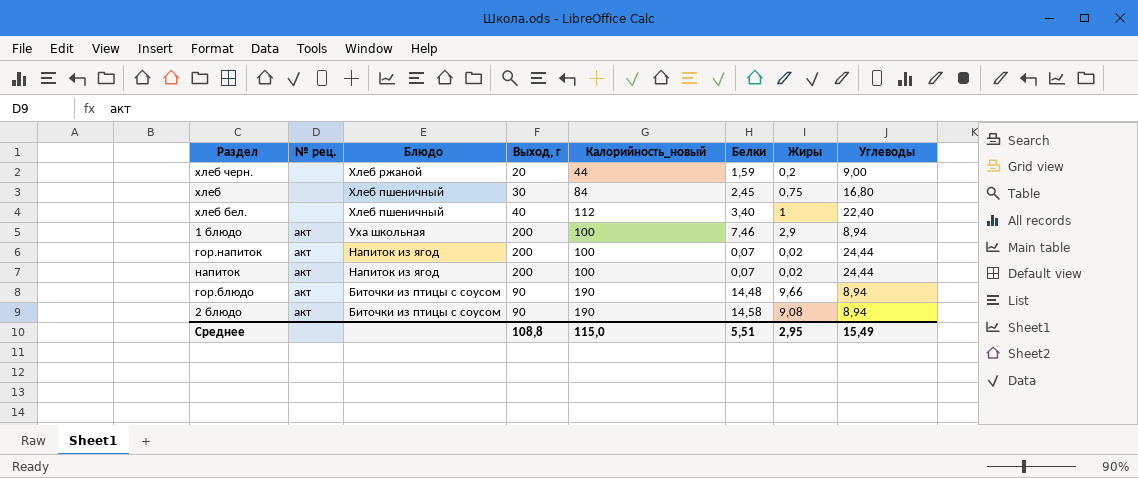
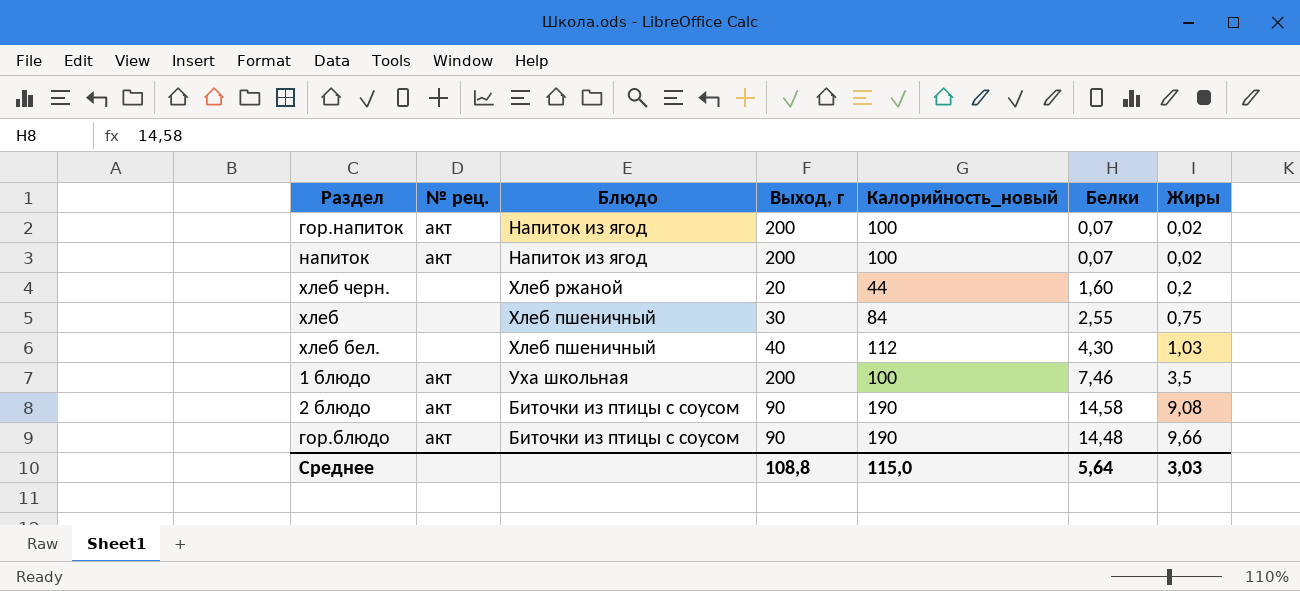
row order: Блюдо descending -> Жиры ascending
column Углеводы | position: 8 -> none
хлеб черн. | Белки: 1,59 -> 1,60
хлеб | Белки: 2,45 -> 2,55
хлеб бел. | Белки: 3,40 -> 4,30
хлеб бел. | Жиры: 1 -> 1,03
1 блюдо | Жиры: 2,9 -> 3,5
Среднее | Белки: 5,51 -> 5,64
Среднее | Жиры: 2,95 -> 3,03

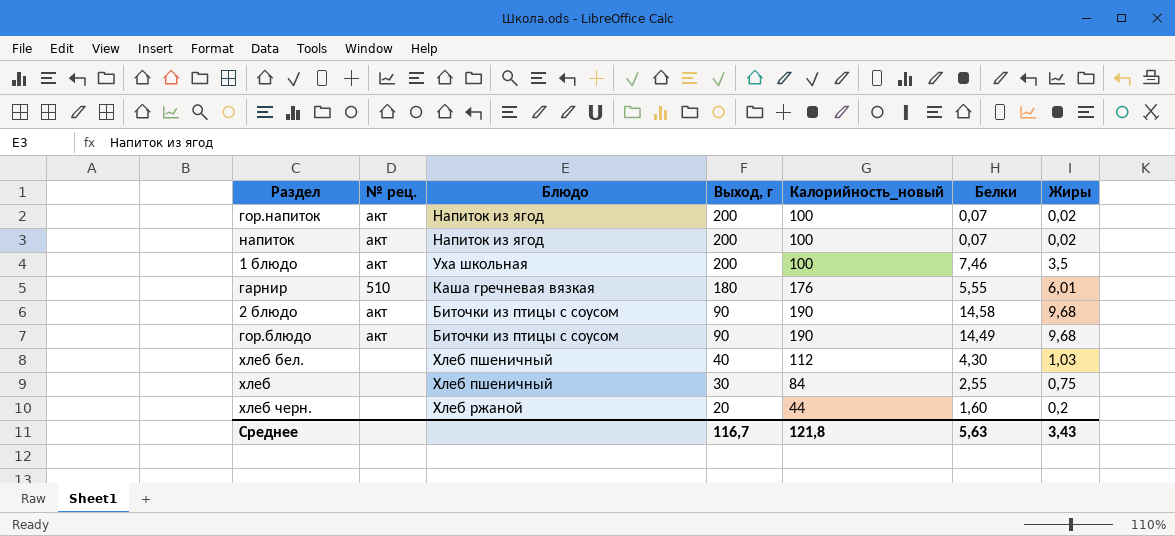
row order: Жиры ascending -> Выход, г descending
row гарнир: none -> 510 | Каша гречневая вязкая | 180 | 176 | 5,55 | 6,01
2 блюдо | Жиры: 9,08 -> 9,68
гор.блюдо | Белки: 14,48 -> 14,49
гор.блюдо | Жиры: 9,66 -> 9,68
Среднее | Выход, г: 108,8 -> 116,7
Среднее | Калорийность_новый: 115,0 -> 121,8
Среднее | Белки: 5,64 -> 5,63
Среднее | Жиры: 3,03 -> 3,43

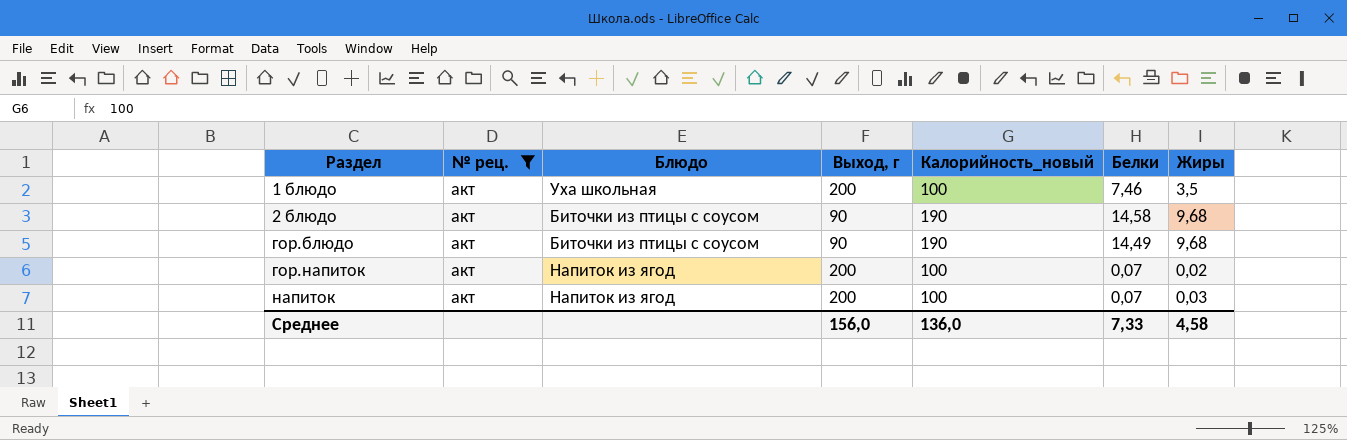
filter: none -> № рец. = акт
row order: Выход, г descending -> Раздел ascending
напиток | Жиры: 0,02 -> 0,03
Среднее | Выход, г: 116,7 -> 156,0
Среднее | Калорийность_новый: 121,8 -> 136,0
Среднее | Белки: 5,63 -> 7,33
Среднее | Жиры: 3,43 -> 4,58

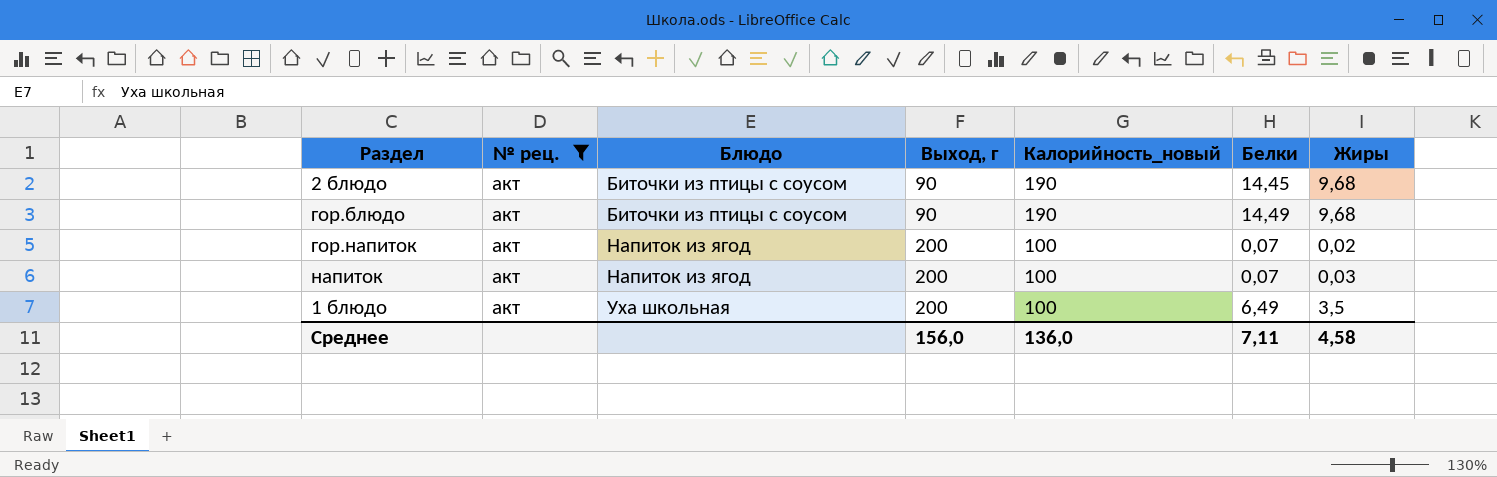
row order: Раздел ascending -> Блюдо ascending
2 блюдо | Белки: 14,58 -> 14,45
1 блюдо | Белки: 7,46 -> 6,49
Среднее | Белки: 7,33 -> 7,11

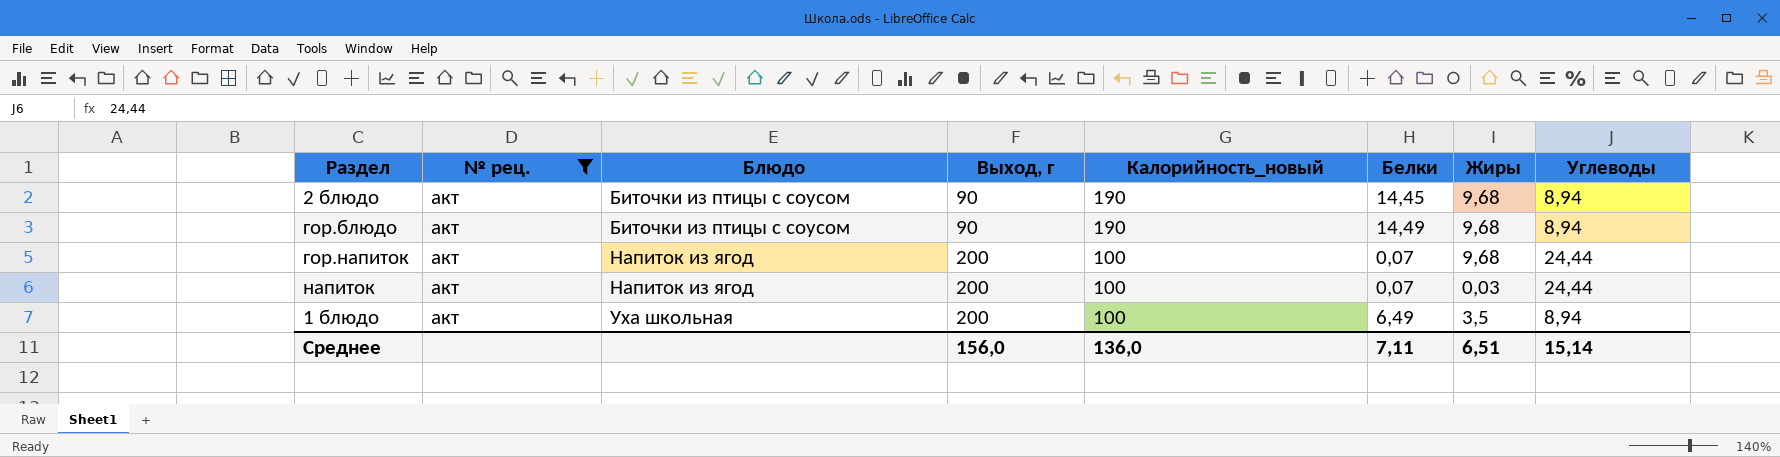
column Углеводы | position: none -> 8
гор.напиток | Жиры: 0,02 -> 9,68
Среднее | Жиры: 4,58 -> 6,51

